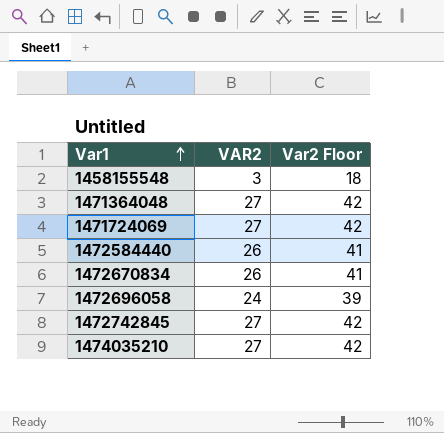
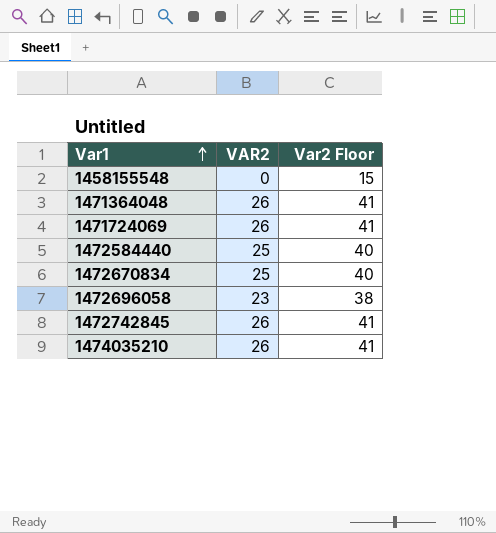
1458155548 | VAR2: 3 -> 0
1458155548 | Var2 Floor: 18 -> 15
1471364048 | VAR2: 27 -> 26
1471364048 | Var2 Floor: 42 -> 41
1471724069 | VAR2: 27 -> 26
1471724069 | Var2 Floor: 42 -> 41
1472584440 | VAR2: 26 -> 25
1472584440 | Var2 Floor: 41 -> 40
1472670834 | VAR2: 26 -> 25
1472670834 | Var2 Floor: 41 -> 40
1472696058 | VAR2: 24 -> 23
1472696058 | Var2 Floor: 39 -> 38
1472742845 | VAR2: 27 -> 26
1472742845 | Var2 Floor: 42 -> 41
1474035210 | VAR2: 27 -> 26
1474035210 | Var2 Floor: 42 -> 41

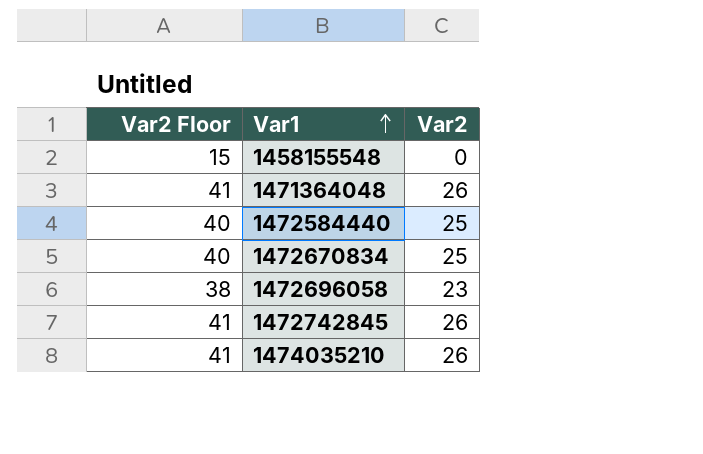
column Var2 Floor | position: 3 -> 1
column name: VAR2 -> Var2
row 1471724069: 26 | 41 -> none

